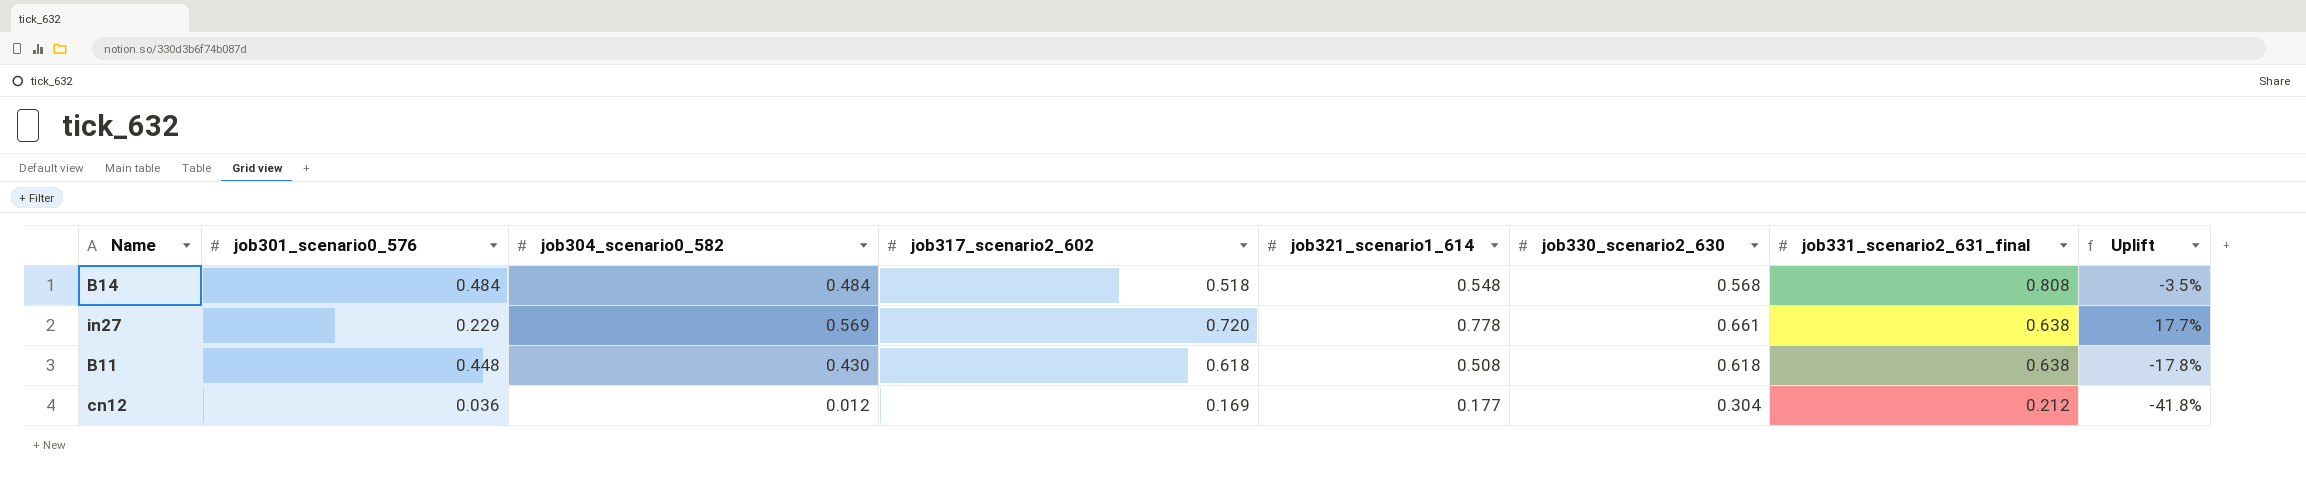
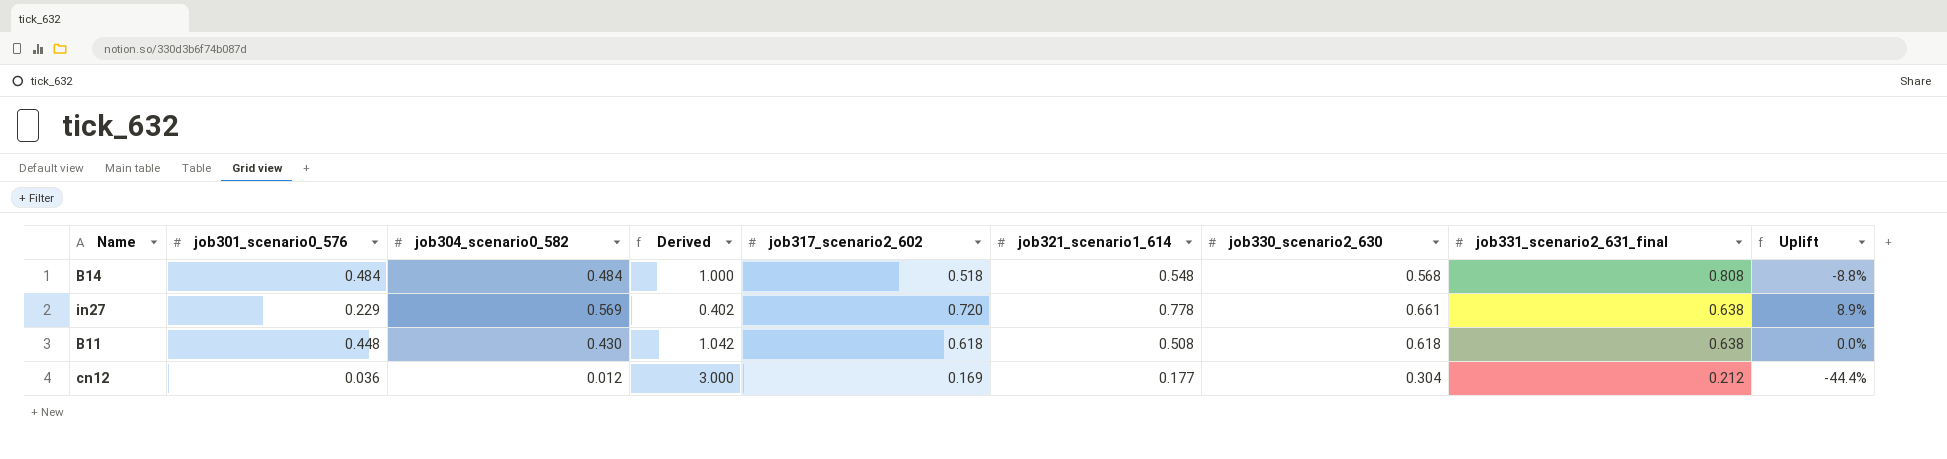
column Derived | formula: none -> [job301_scenario0_576] / [job304_scenario0_582]
column Uplift | formula: ([job321_scenario1_614] - [job330_scenario2_630]) / [job330_scenario2_630] -> ([job317_scenario2_602] - [job330_scenario2_630]) / [job330_scenario2_630]

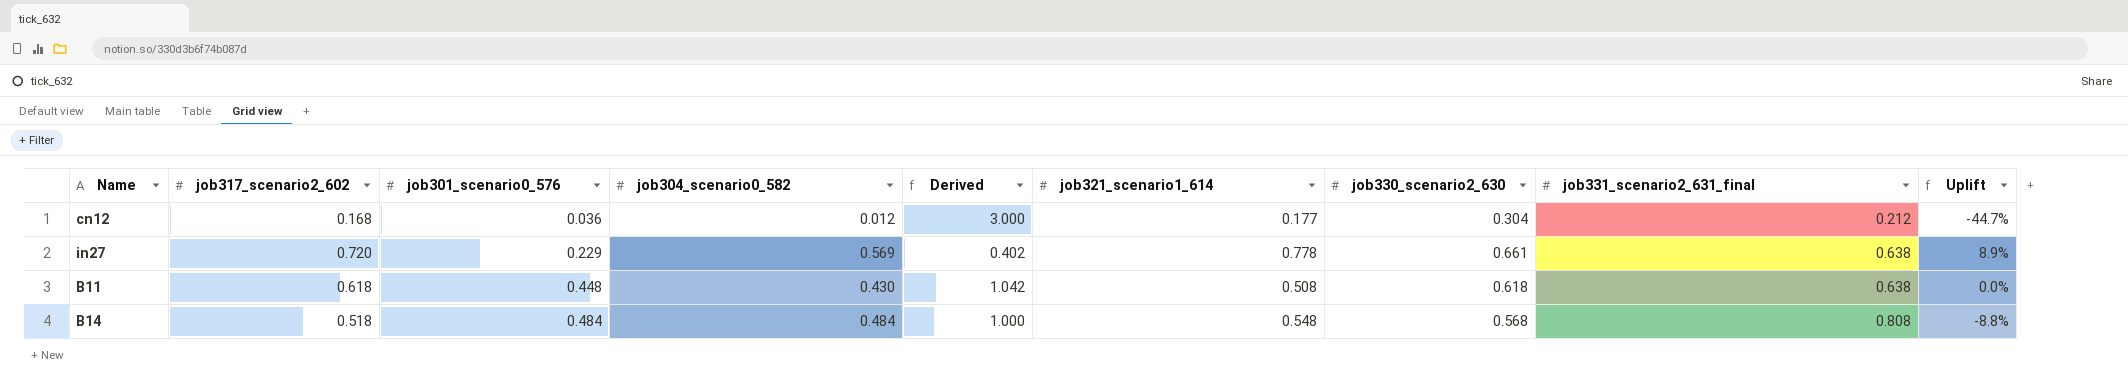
row order: job331_scenario2_631_final descending -> job301_scenario0_576 ascending
column job317_scenario2_602 | position: 5 -> 2
cn12 | job317_scenario2_602: 0.169 -> 0.168
cn12 | Uplift: -44.4% -> -44.7%

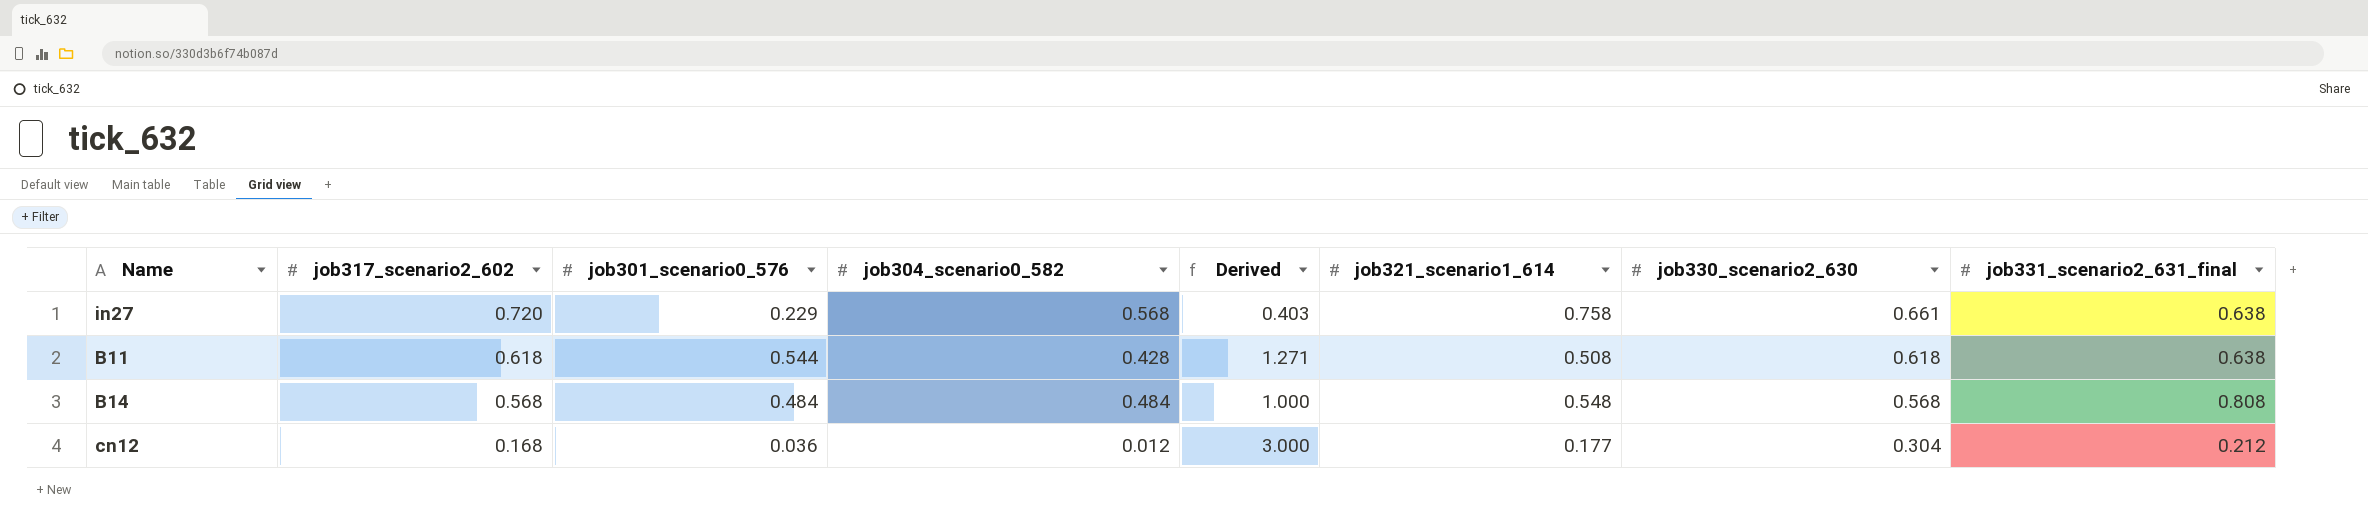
row order: job301_scenario0_576 ascending -> job317_scenario2_602 descending
column Uplift | formula: ([job317_scenario2_602] - [job330_scenario2_630]) / [job330_scenario2_630] -> none
in27 | job304_scenario0_582: 0.569 -> 0.568
in27 | Derived: 0.402 -> 0.403
in27 | job321_scenario1_614: 0.778 -> 0.758
B11 | job301_scenario0_576: 0.448 -> 0.544
B11 | job304_scenario0_582: 0.430 -> 0.428
B11 | Derived: 1.042 -> 1.271
B14 | job317_scenario2_602: 0.518 -> 0.568

